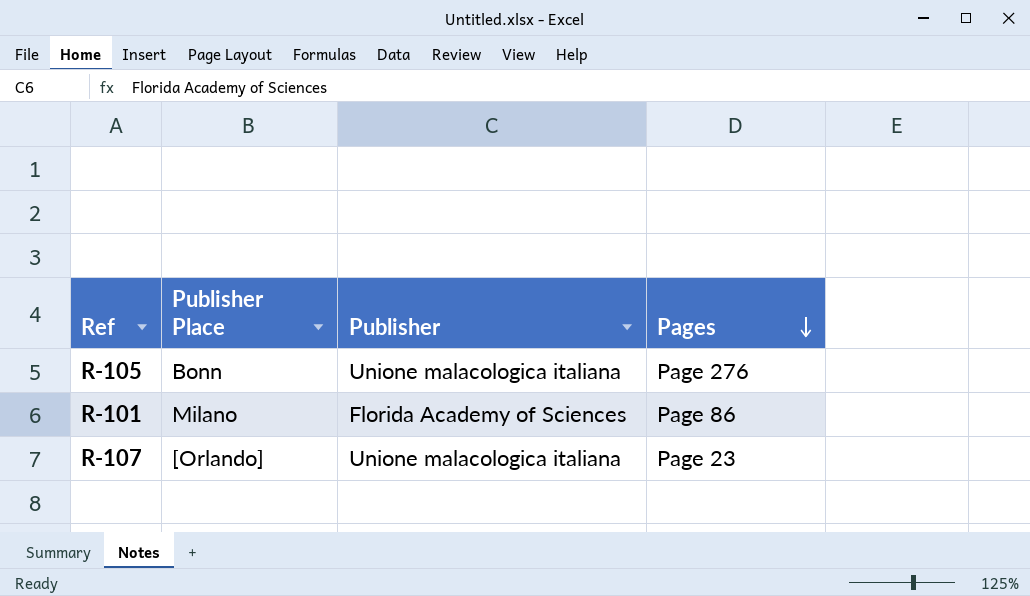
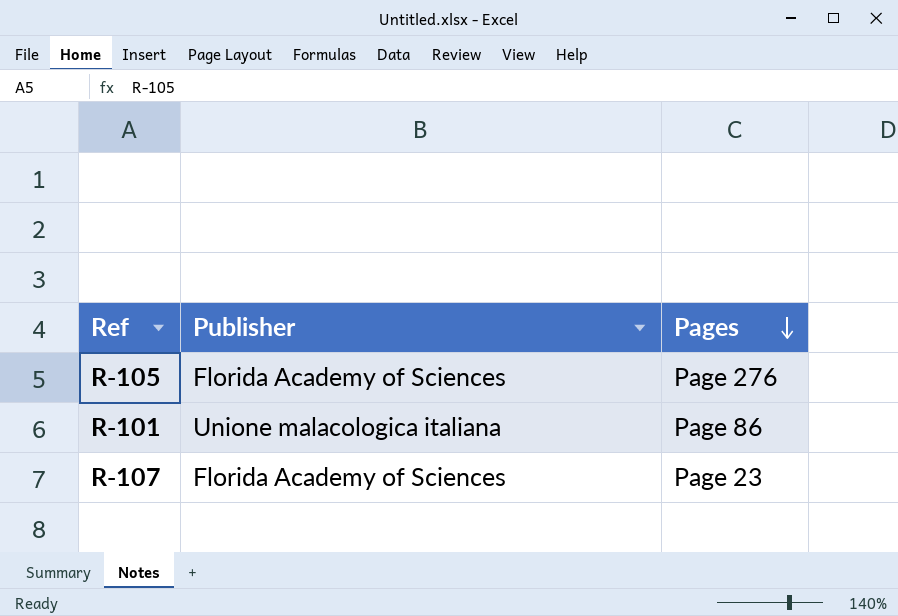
column Publisher Place | position: 2 -> none
R-105 | Publisher: Unione malacologica italiana -> Florida Academy of Sciences
R-101 | Publisher: Florida Academy of Sciences -> Unione malacologica italiana
R-107 | Publisher: Unione malacologica italiana -> Florida Academy of Sciences

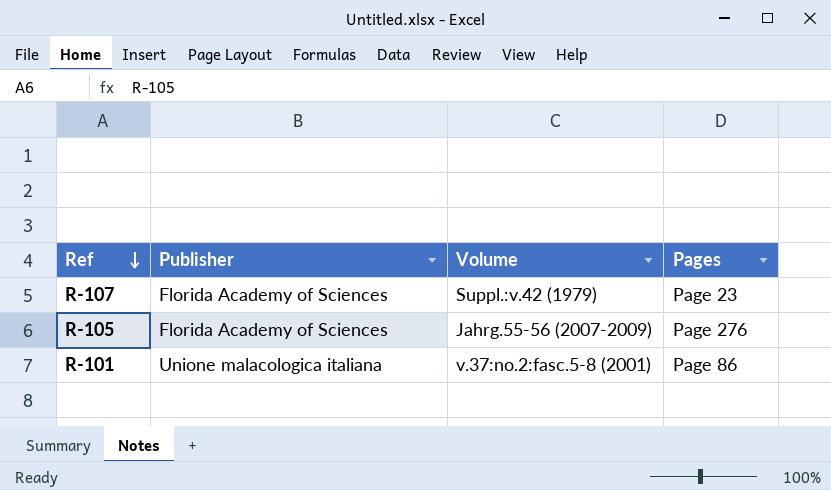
row order: Pages descending -> Ref descending
column Volume | position: none -> 3

